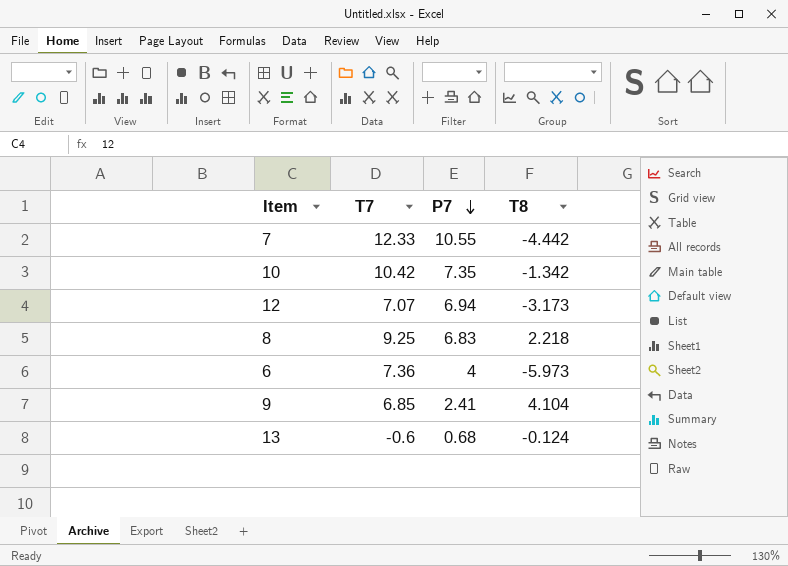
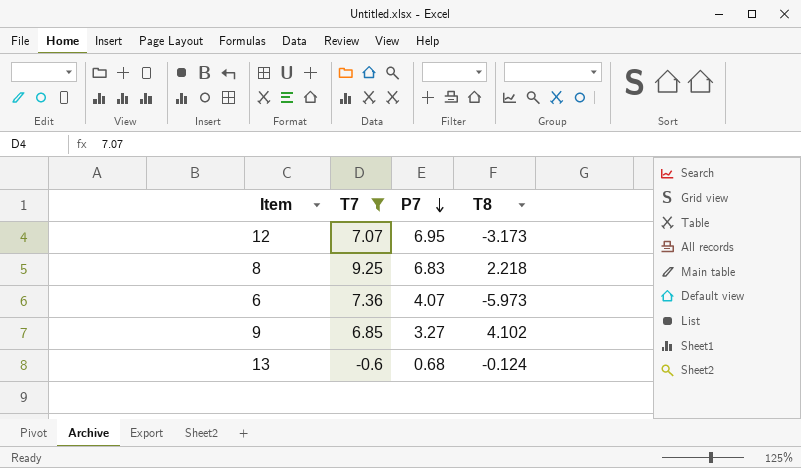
filter: none -> T7 <= 9.25
12 | P7: 6.94 -> 6.95
6 | P7: 4 -> 4.07
9 | P7: 2.41 -> 3.27
9 | T8: 4.104 -> 4.102

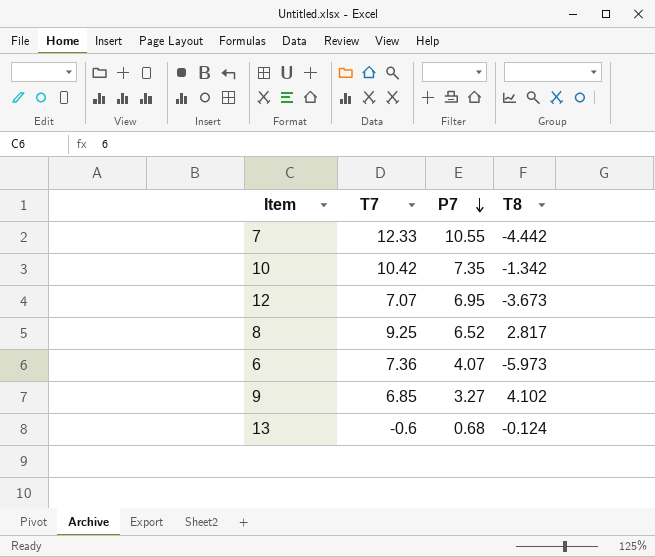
filter: T7 <= 9.25 -> none
12 | T8: -3.173 -> -3.673
8 | P7: 6.83 -> 6.52
8 | T8: 2.218 -> 2.817

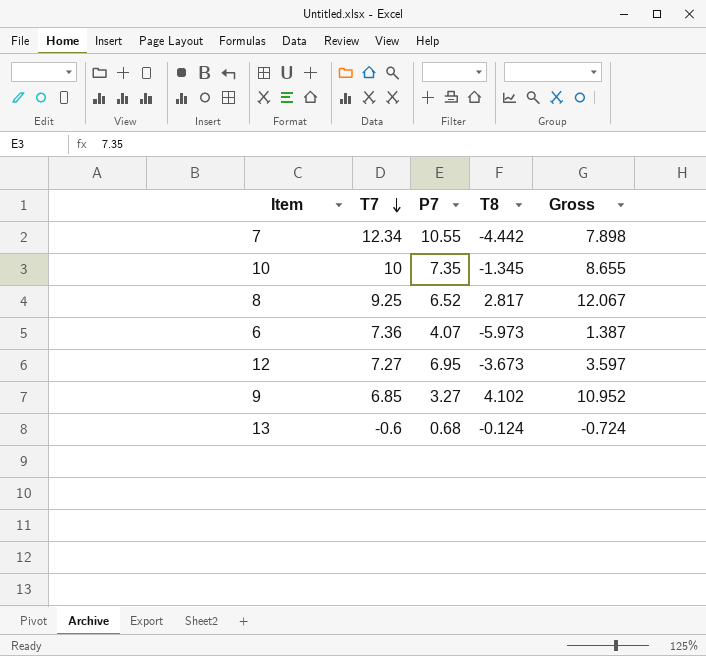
row order: P7 descending -> T7 descending
column Gross | formula: none -> [T7] + [T8]
7 | T7: 12.33 -> 12.34
10 | T7: 10.42 -> 10
10 | T8: -1.342 -> -1.345
12 | T7: 7.07 -> 7.27

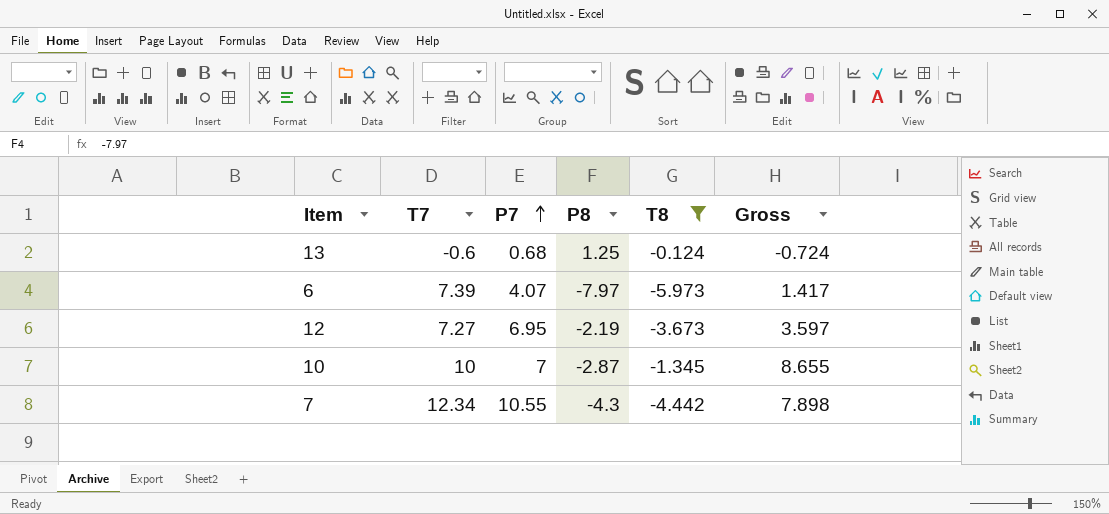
filter: none -> T8 <= -0.124
row order: T7 descending -> P7 ascending
column P8 | position: none -> 4
6 | T7: 7.36 -> 7.39
6 | Gross: 1.387 -> 1.417
10 | P7: 7.35 -> 7

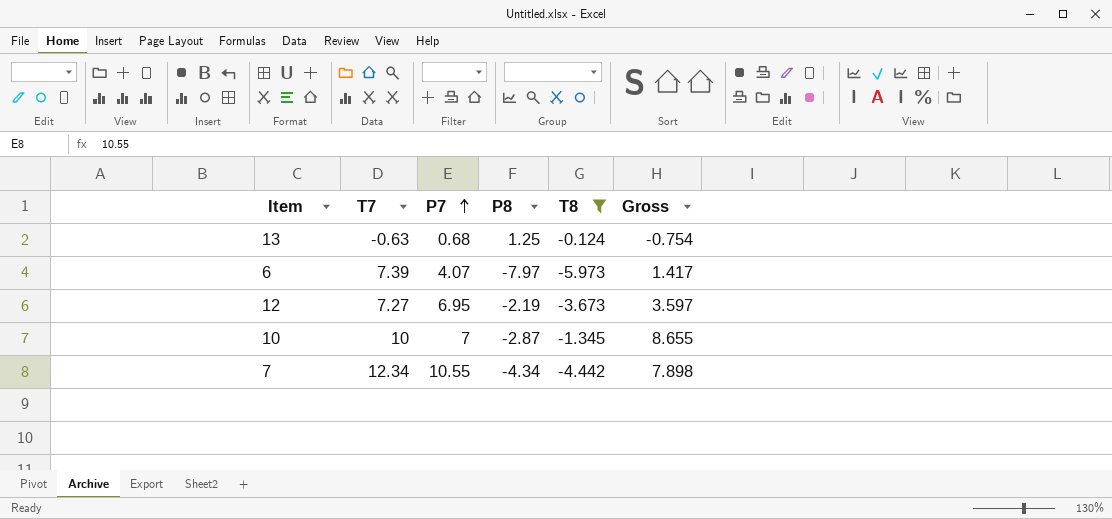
13 | T7: -0.6 -> -0.63
13 | Gross: -0.724 -> -0.754
7 | P8: -4.3 -> -4.34

